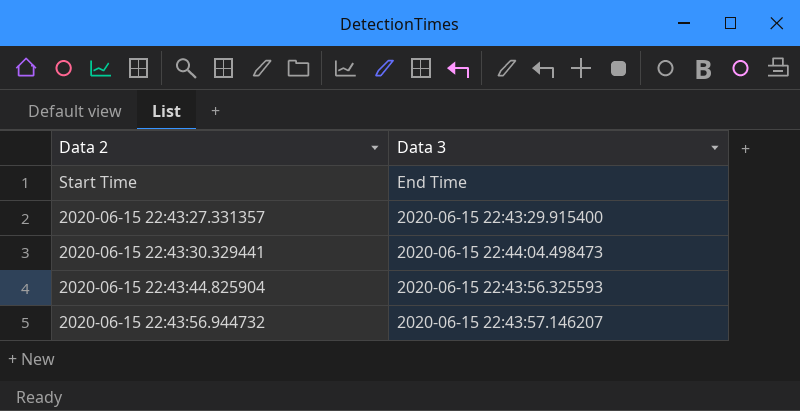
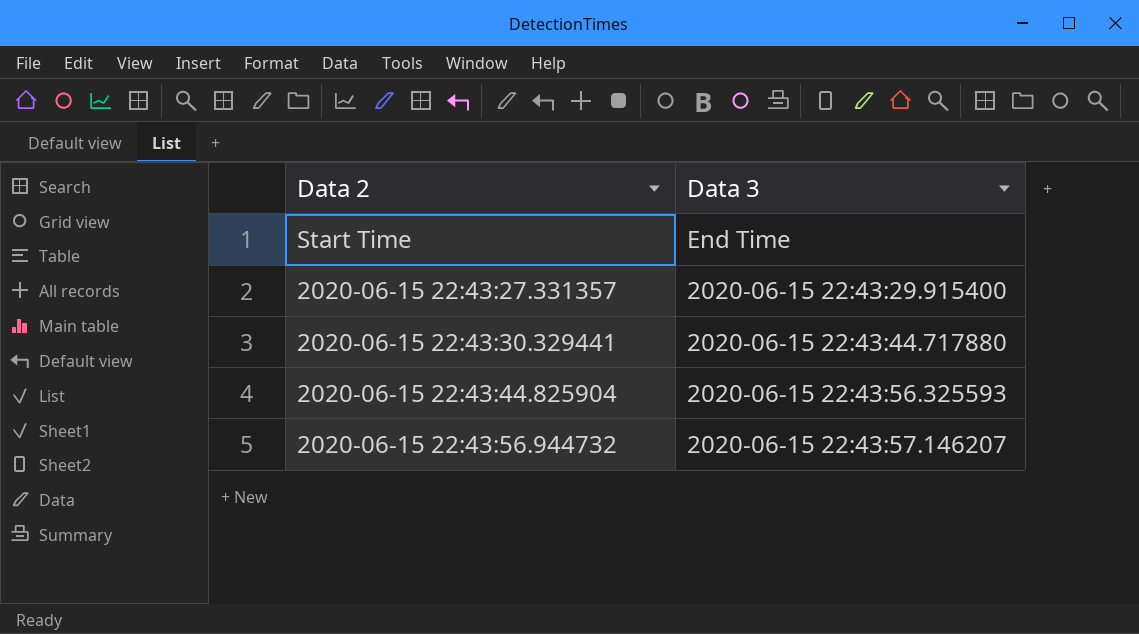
2020-06-15 22:43:30.329441 | Data 3: 2020-06-15 22:44:04.498473 -> 2020-06-15 22:43:44.717880

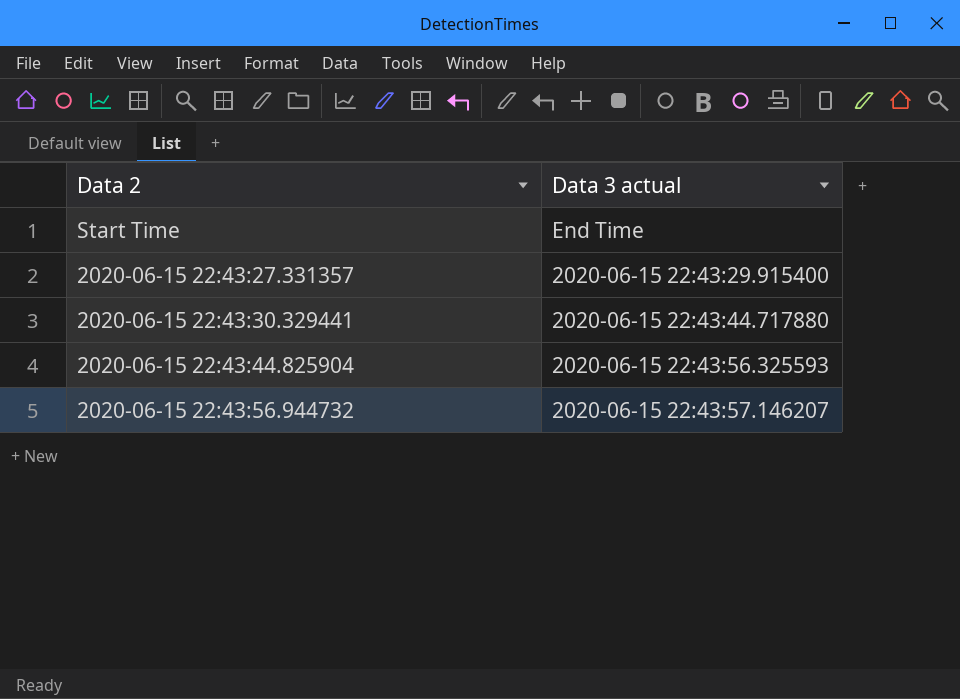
column name: Data 3 -> Data 3 actual

